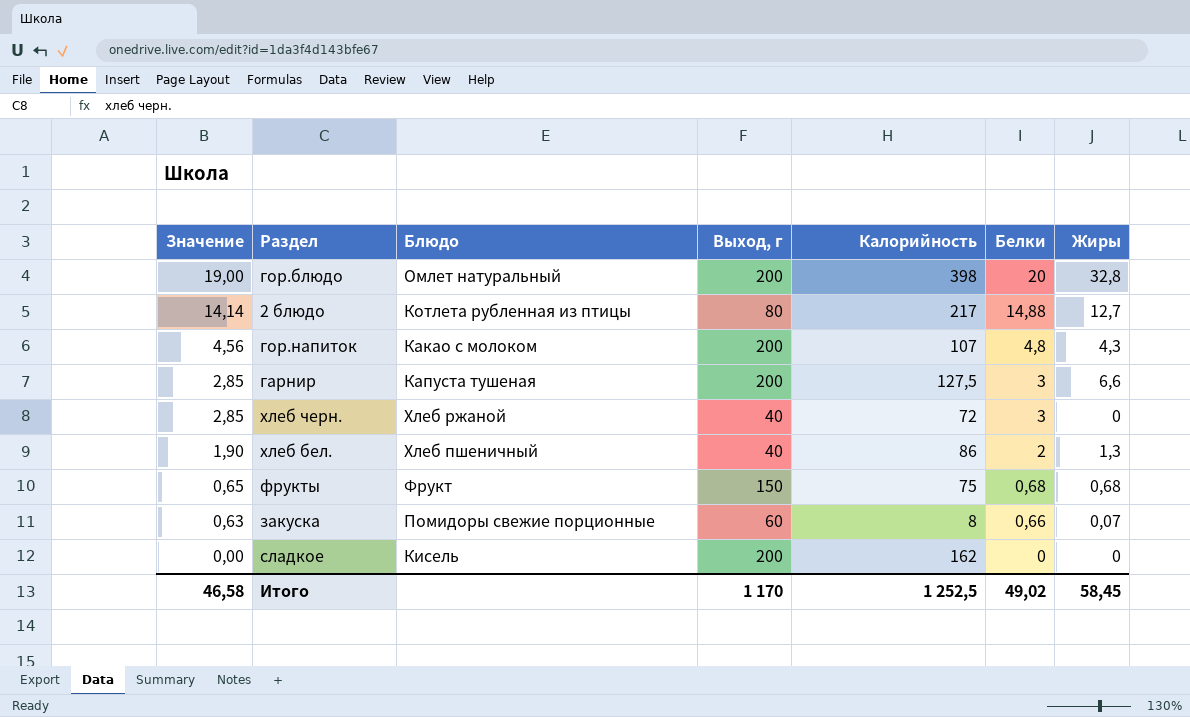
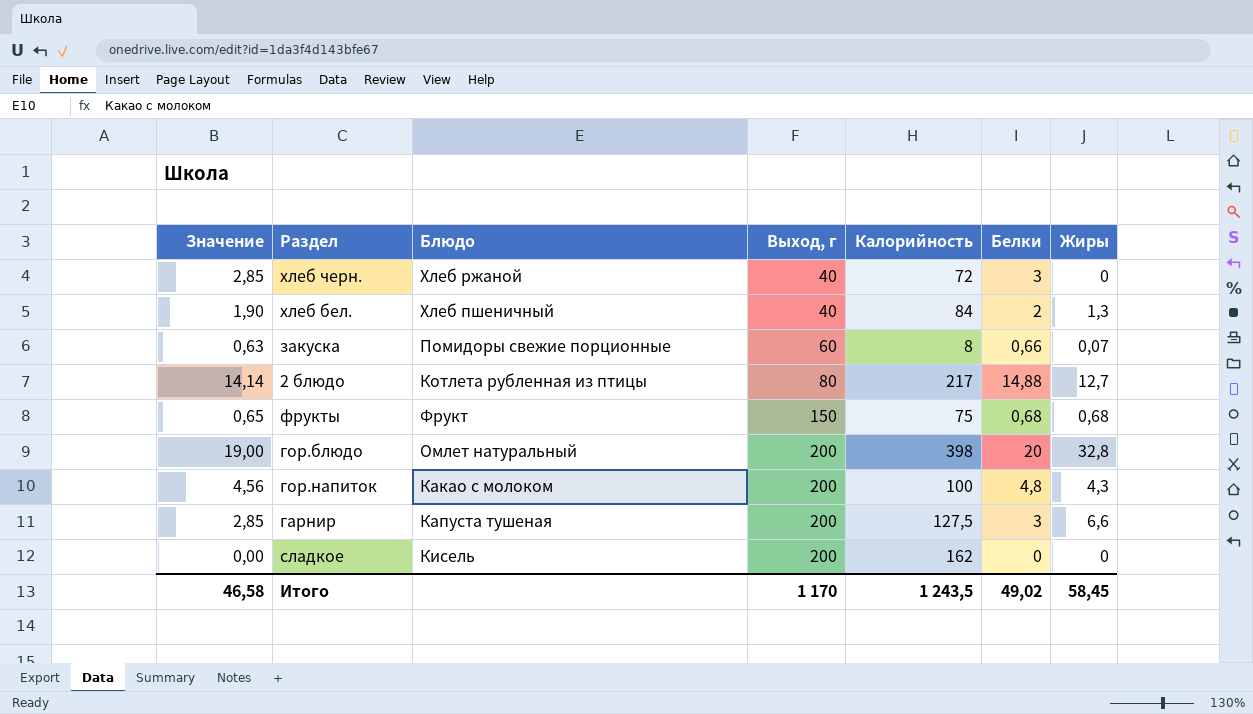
row order: Значение descending -> Выход, г ascending
хлеб бел. | Калорийность: 86 -> 84
гор.напиток | Калорийность: 107 -> 100
Итого | Калорийность: 1 252,5 -> 1 243,5

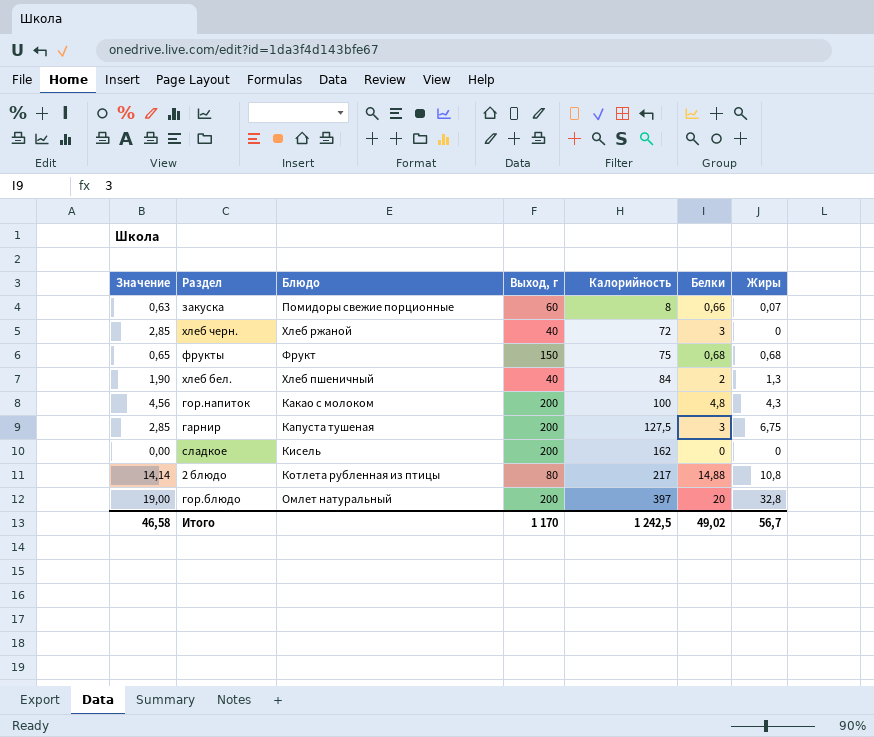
row order: Выход, г ascending -> Калорийность ascending
гарнир | Жиры: 6,6 -> 6,75
2 блюдо | Жиры: 12,7 -> 10,8
гор.блюдо | Калорийность: 398 -> 397
Итого | Калорийность: 1 243,5 -> 1 242,5
Итого | Жиры: 58,45 -> 56,7

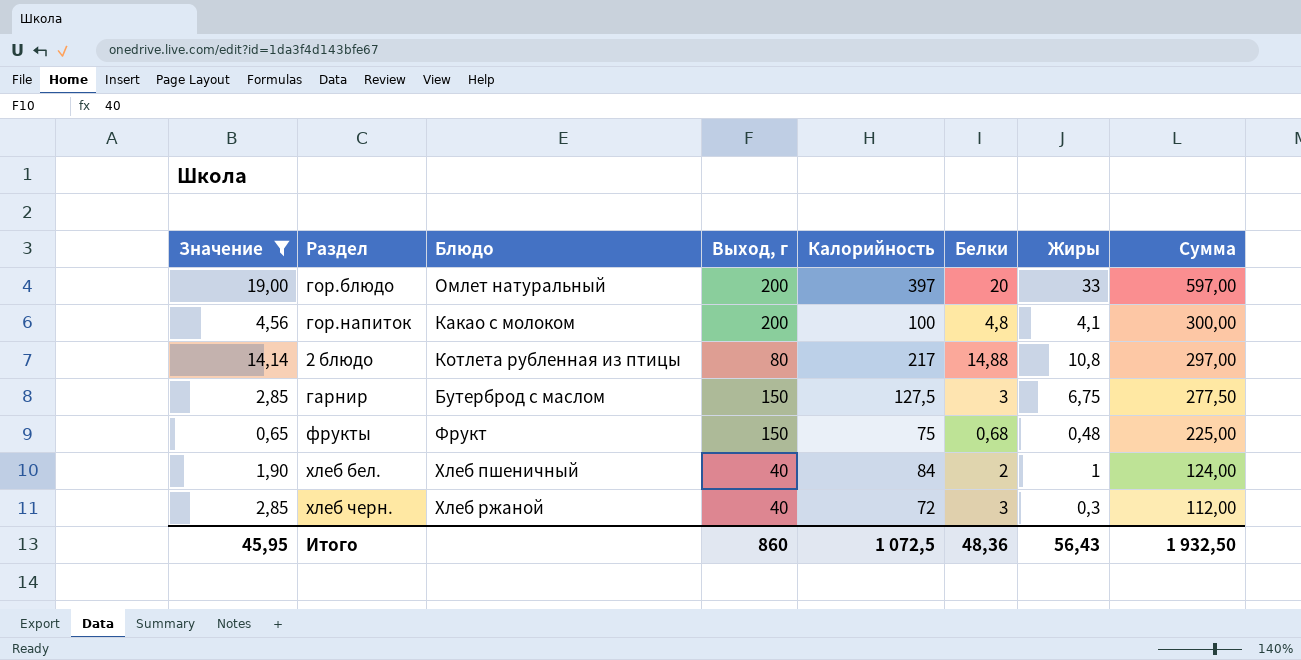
filter: none -> Значение >= 0,65
row order: Калорийность ascending -> Сумма descending
column Сумма | formula: none -> [Выход, г] + [Калорийность]
гор.блюдо | Жиры: 32,8 -> 33
гор.напиток | Жиры: 4,3 -> 4,1
гарнир | Блюдо: Капуста тушеная -> Бутерброд с маслом
гарнир | Выход, г: 200 -> 150
фрукты | Жиры: 0,68 -> 0,48
хлеб бел. | Жиры: 1,3 -> 1
хлеб черн. | Жиры: 0 -> 0,3
Итого | Значение: 46,58 -> 45,95
Итого | Выход, г: 1 170 -> 860
Итого | Калорийность: 1 242,5 -> 1 072,5
Итого | Белки: 49,02 -> 48,36
Итого | Жиры: 56,7 -> 56,43

